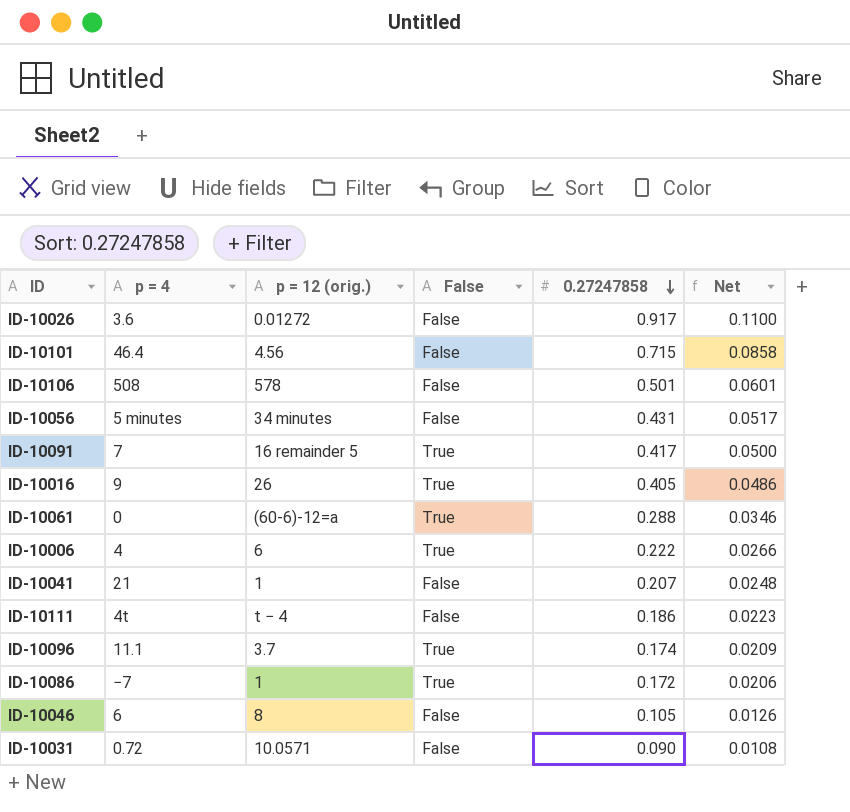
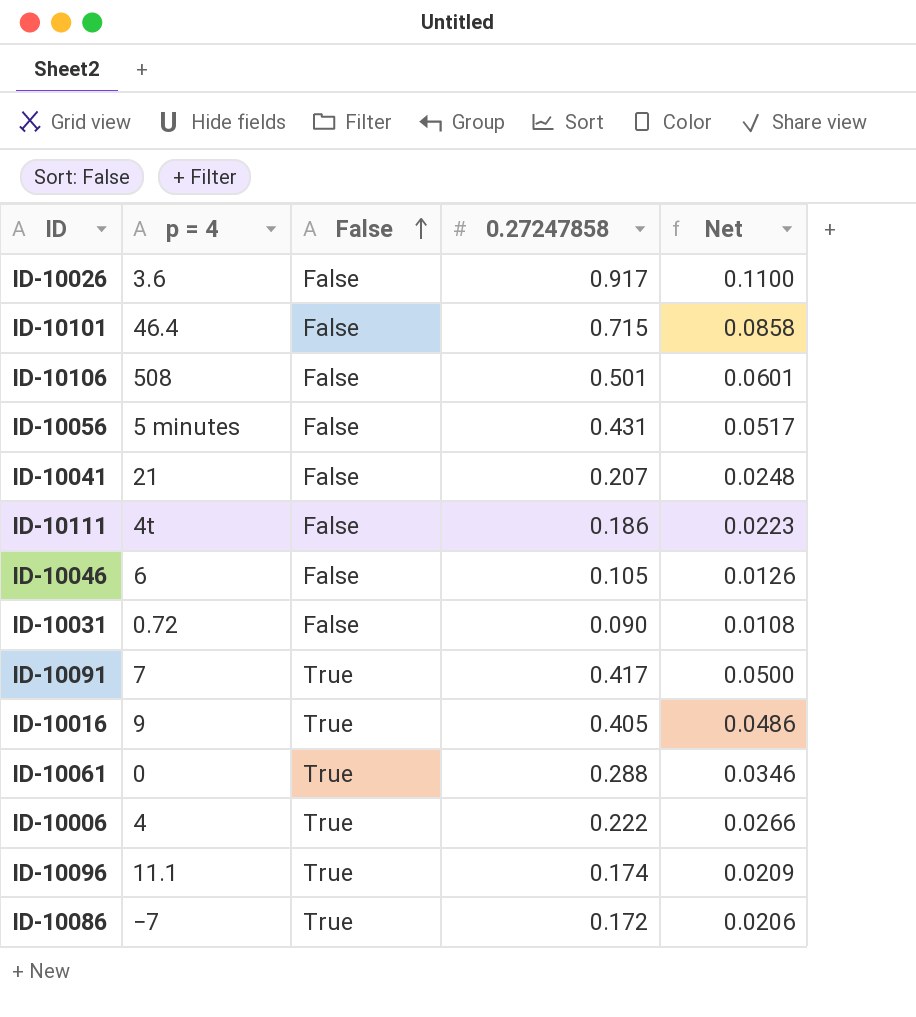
row order: 0.27247858 descending -> False ascending
column p = 12 (orig.) | position: 3 -> none

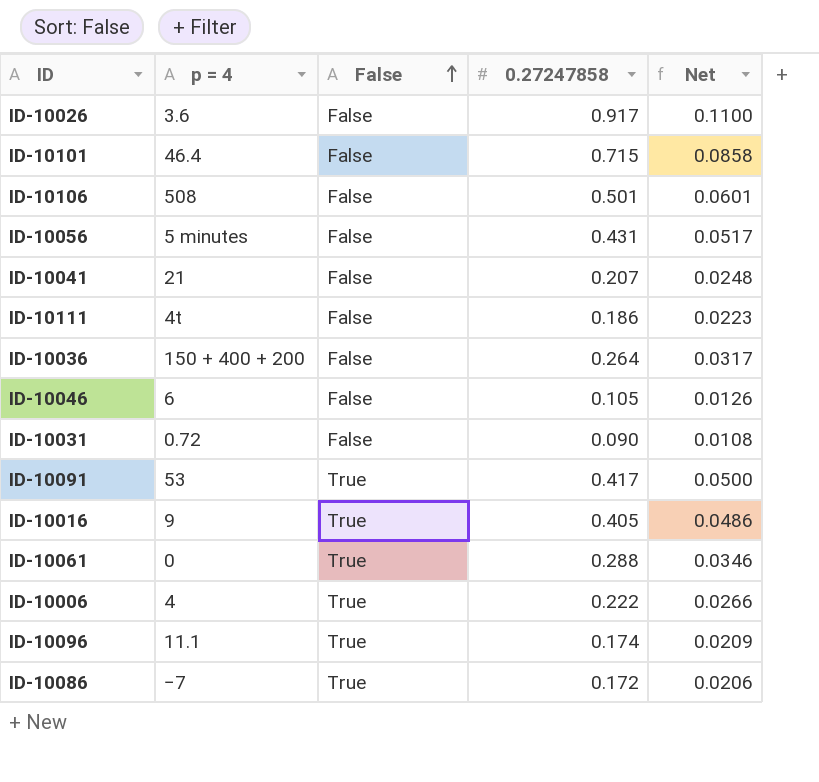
row ID-10036: none -> 150 + 400 + 200 | False | 0.264 | 0.0317
ID-10091 | p = 4: 7 -> 53

